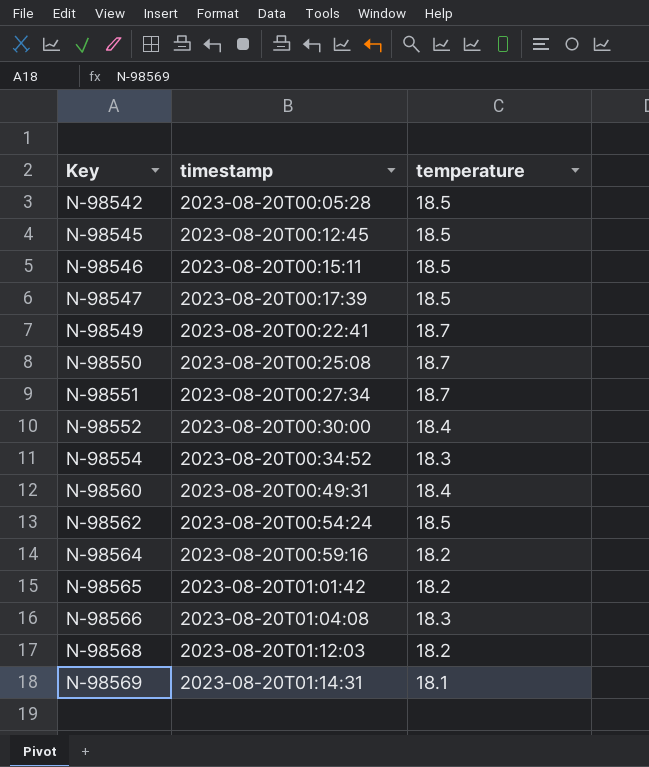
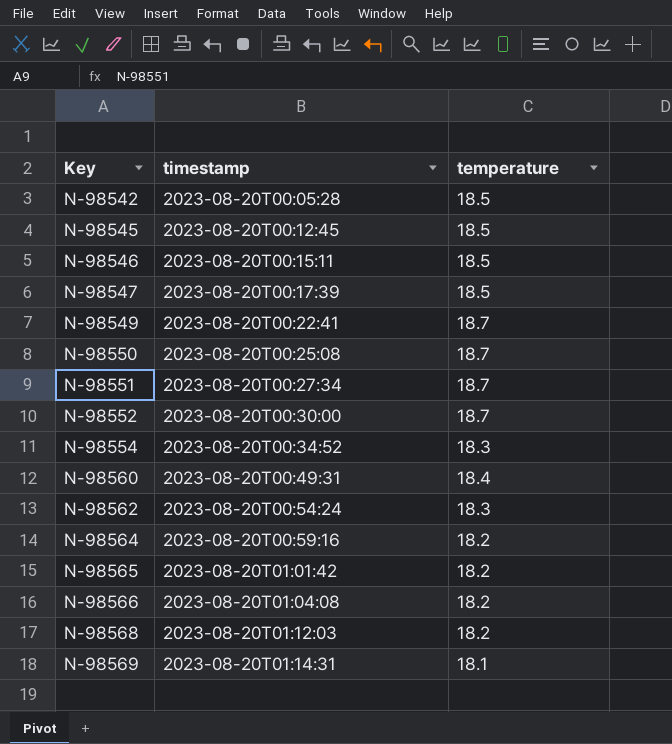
N-98552 | temperature: 18.4 -> 18.7
N-98562 | temperature: 18.5 -> 18.3
N-98566 | temperature: 18.3 -> 18.2

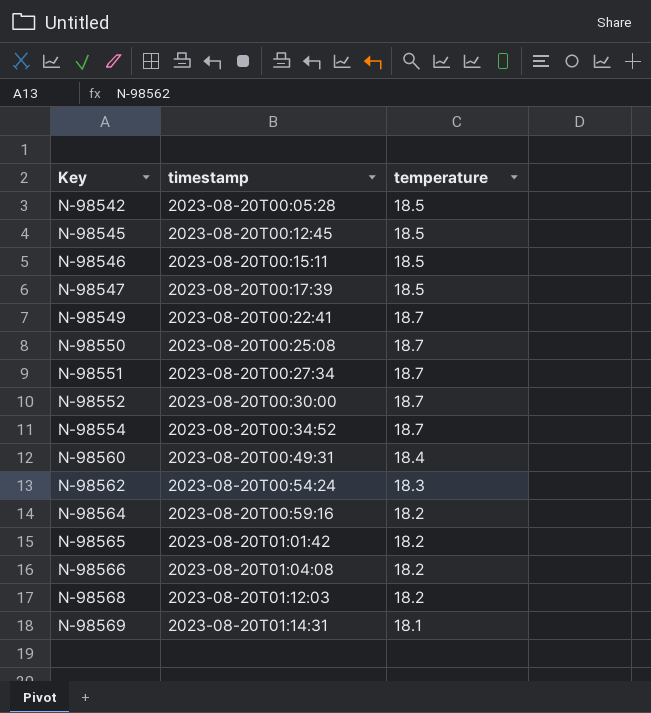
N-98554 | temperature: 18.3 -> 18.7

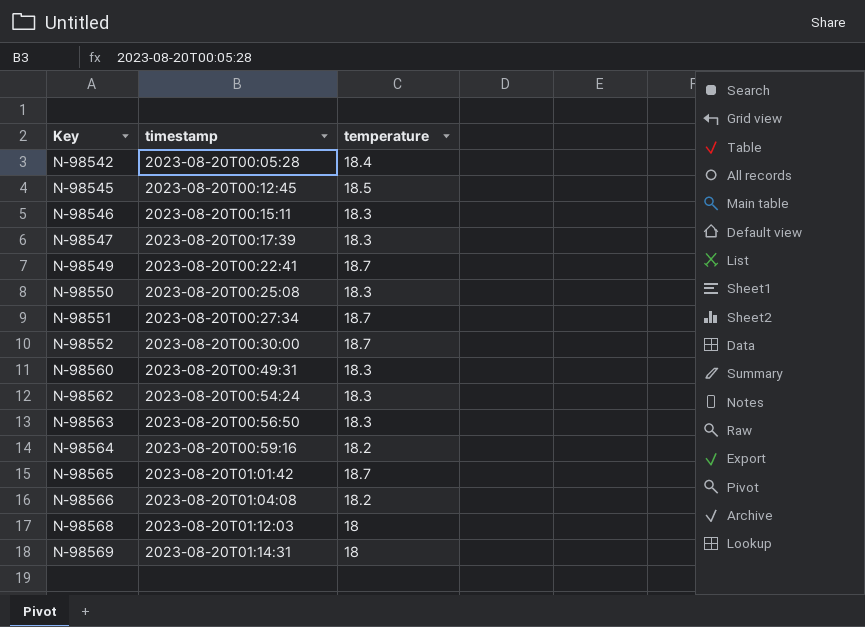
row N-98554: 2023-08-20T00:34:52 | 18.7 -> none
N-98542 | temperature: 18.5 -> 18.4
N-98546 | temperature: 18.5 -> 18.3
N-98547 | temperature: 18.5 -> 18.3
N-98550 | temperature: 18.7 -> 18.3
N-98560 | temperature: 18.4 -> 18.3
row N-98563: none -> 2023-08-20T00:56:50 | 18.3
N-98565 | temperature: 18.2 -> 18.7
N-98568 | temperature: 18.2 -> 18
N-98569 | temperature: 18.1 -> 18

